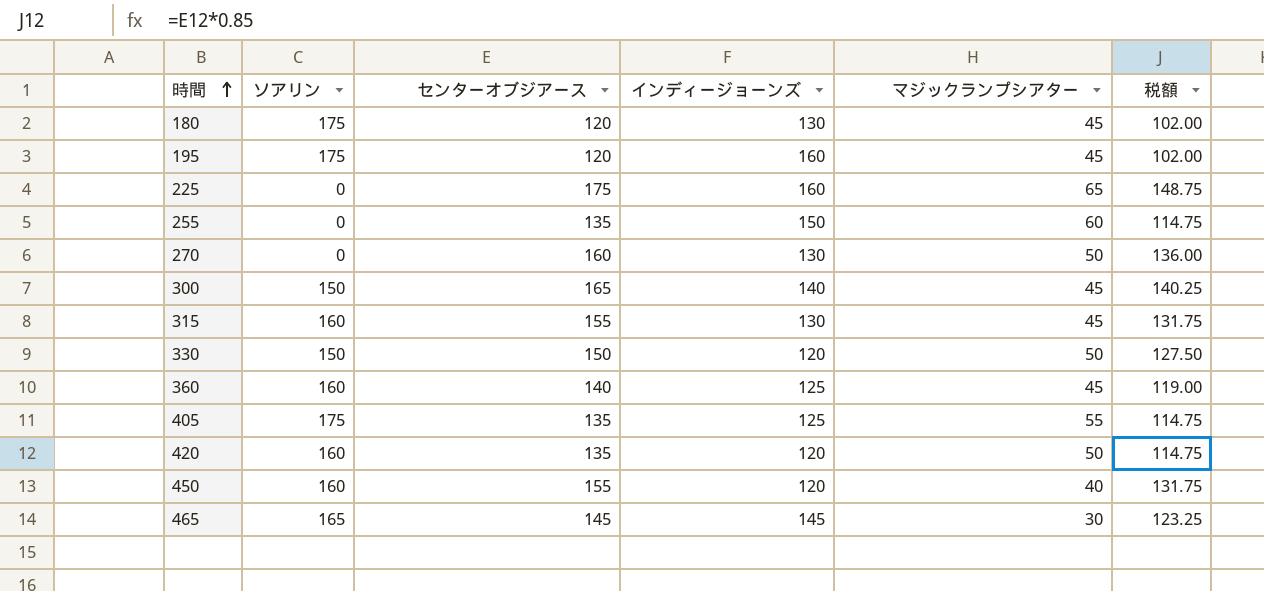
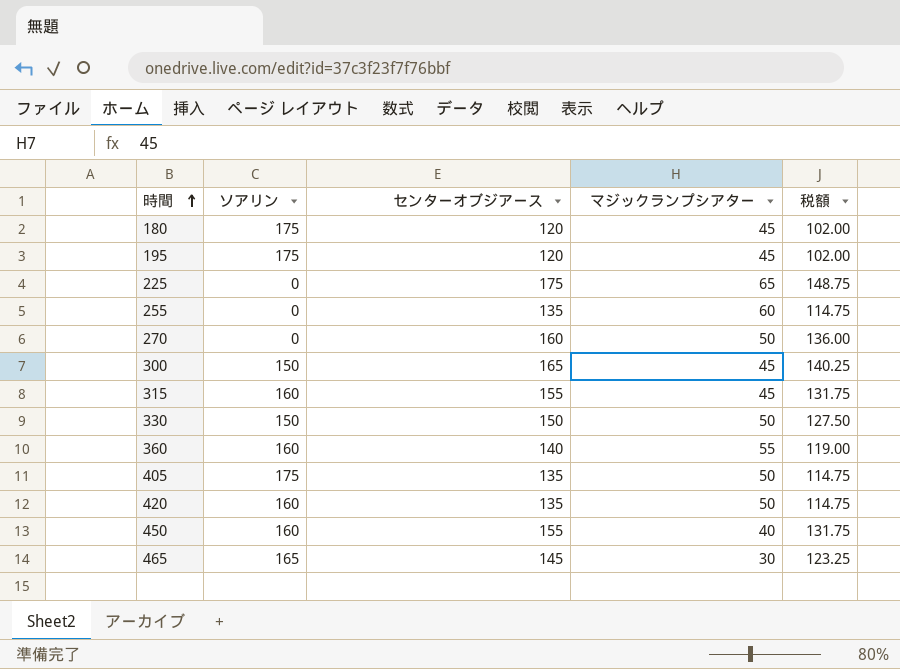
column インディージョーンズ | position: 4 -> none
360 | マジックランプシアター: 45 -> 55
405 | マジックランプシアター: 55 -> 50

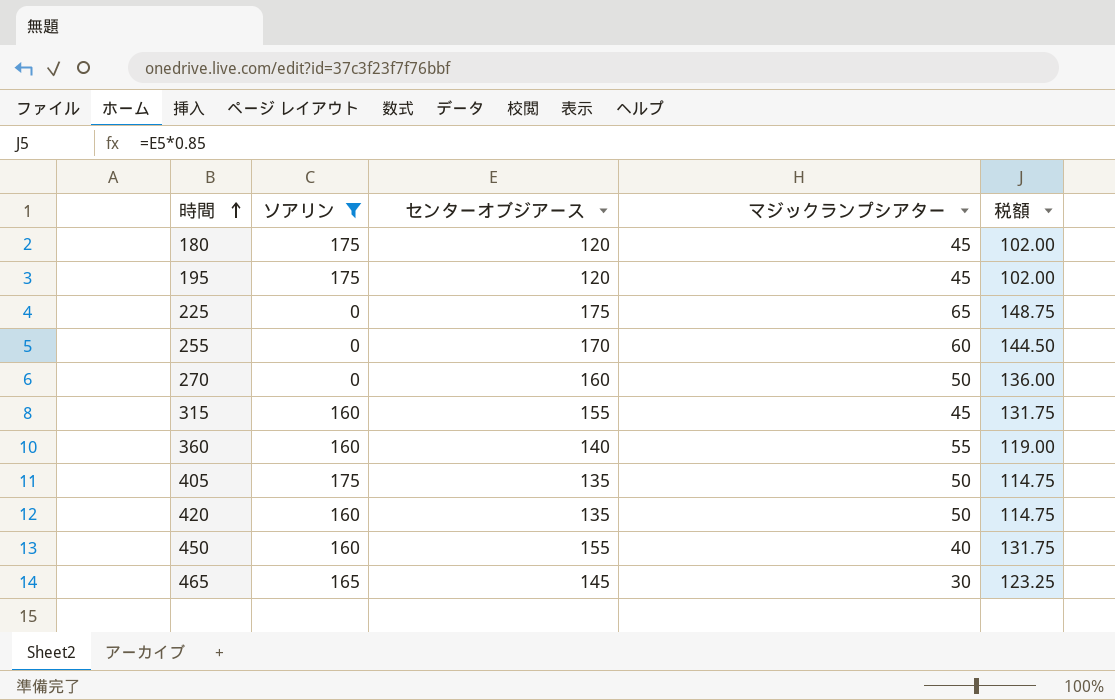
filter: none -> ソアリン != 150
255 | センターオブジアース: 135 -> 170
255 | 税額: 114.75 -> 144.50

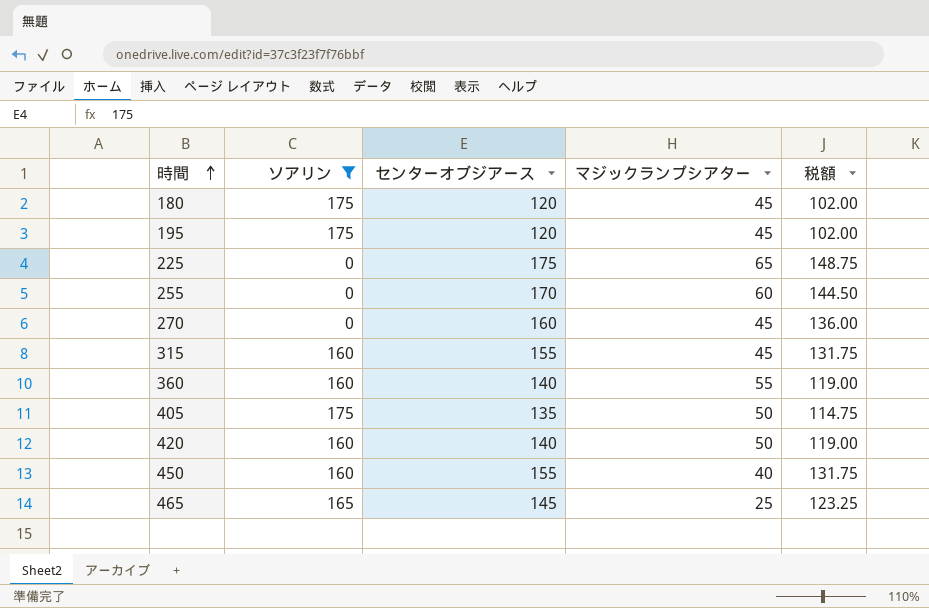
270 | マジックランプシアター: 50 -> 45
420 | センターオブジアース: 135 -> 140
420 | 税額: 114.75 -> 119.00
465 | マジックランプシアター: 30 -> 25

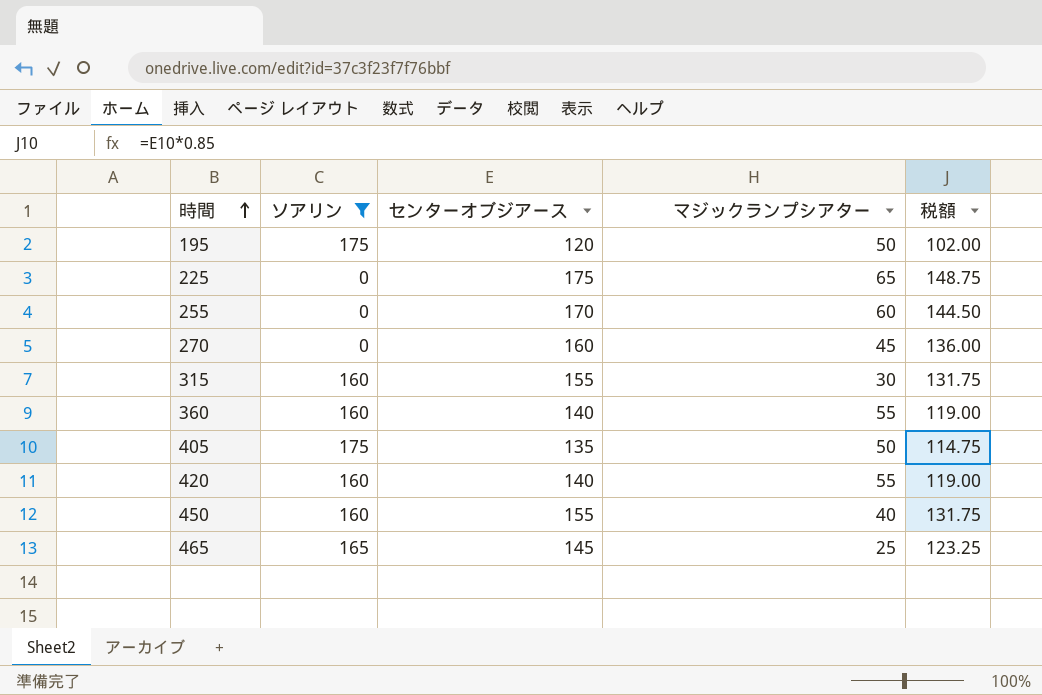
row 180: 175 | 120 | 45 | 102.00 -> none
195 | マジックランプシアター: 45 -> 50
315 | マジックランプシアター: 45 -> 30
420 | マジックランプシアター: 50 -> 55

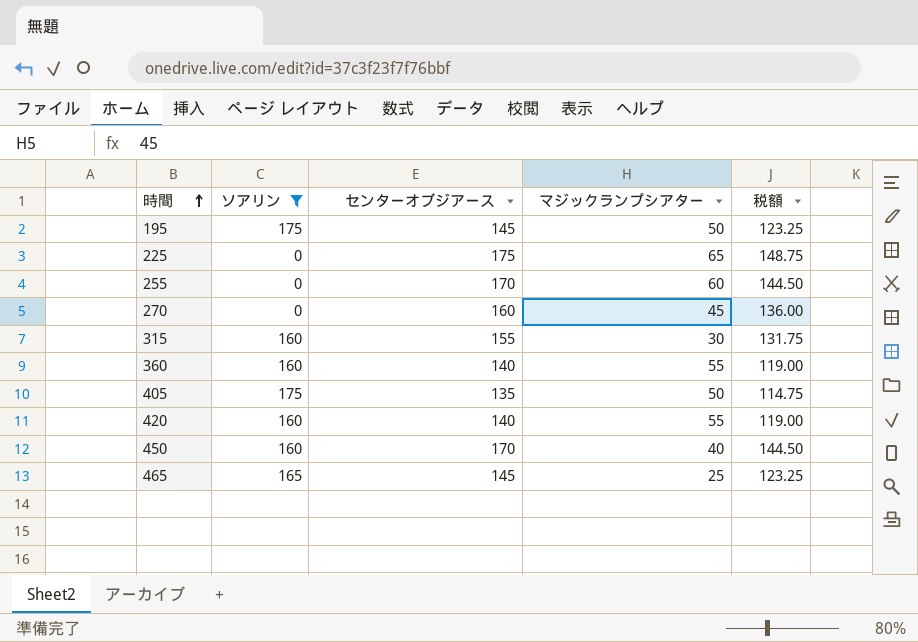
195 | センターオブジアース: 120 -> 145
195 | 税額: 102.00 -> 123.25
450 | センターオブジアース: 155 -> 170
450 | 税額: 131.75 -> 144.50

